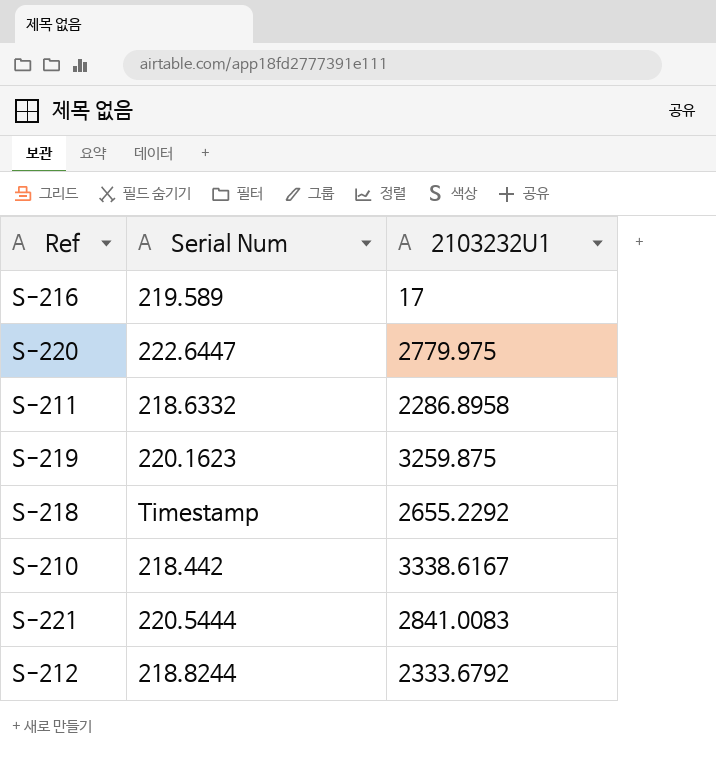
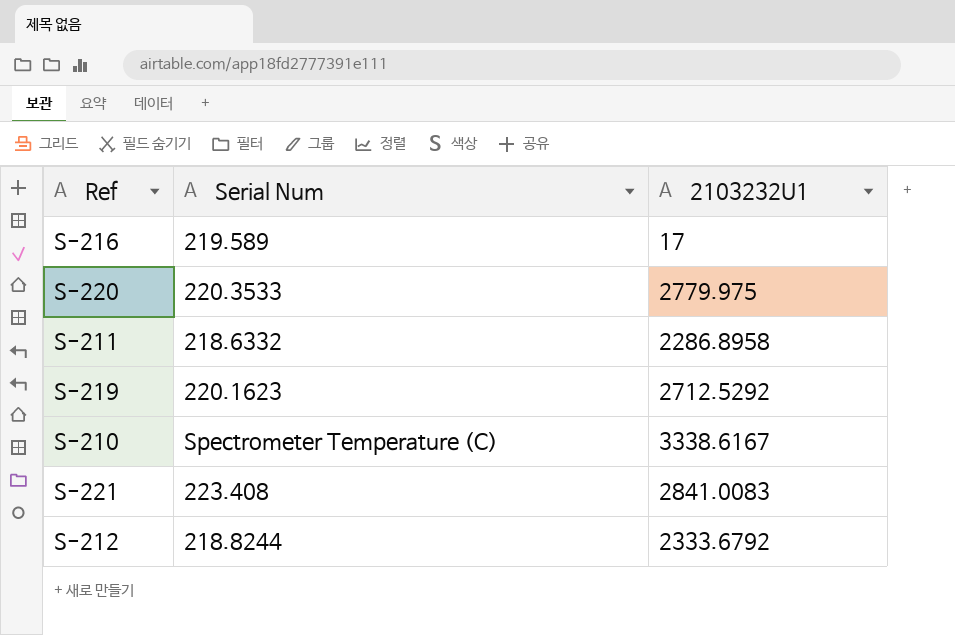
row S-218: Timestamp | 2655.2292 -> none
S-220 | Serial Num: 222.6447 -> 220.3533
S-219 | 2103232U1: 3259.875 -> 2712.5292
S-210 | Serial Num: 218.442 -> Spectrometer Temperature (C)
S-221 | Serial Num: 220.5444 -> 223.408

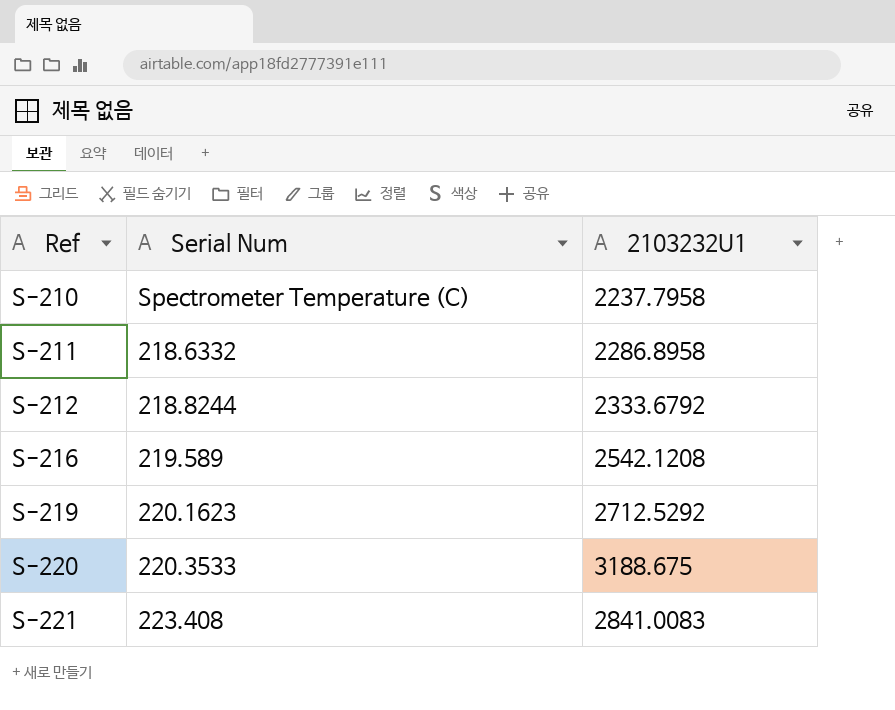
row order: none -> Ref ascending
S-210 | 2103232U1: 3338.6167 -> 2237.7958
S-216 | 2103232U1: 17 -> 2542.1208
S-220 | 2103232U1: 2779.975 -> 3188.675

